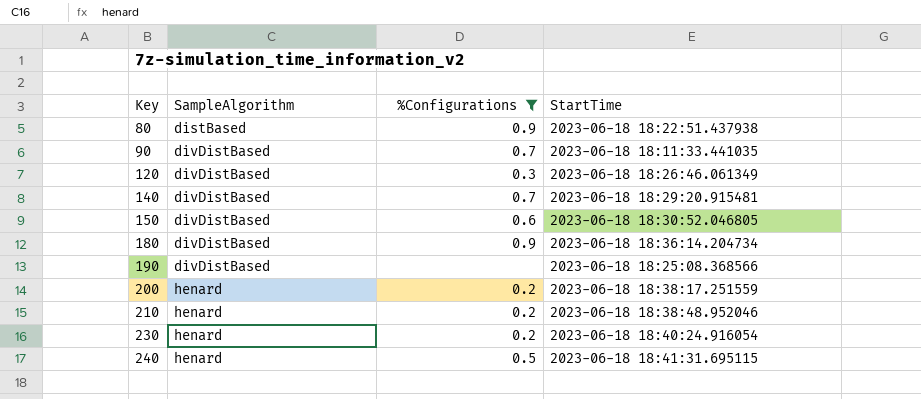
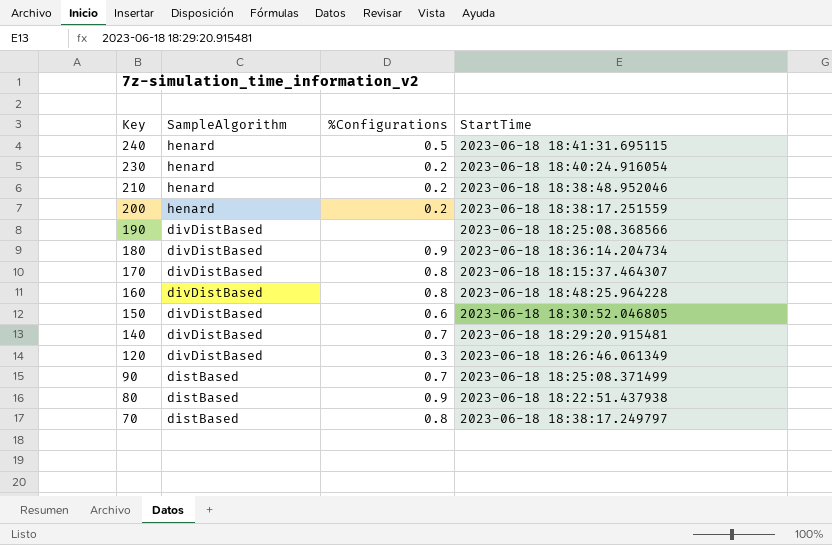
filter: %Configurations != 0.8 -> none
row order: Key ascending -> Key descending
90 | SampleAlgorithm: divDistBased -> distBased
90 | StartTime: 2023-06-18 18:11:33.441035 -> 2023-06-18 18:25:08.371499

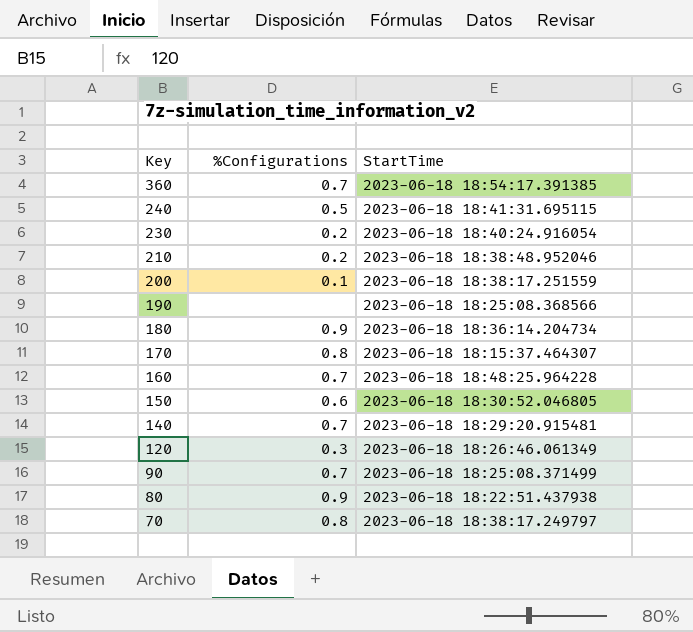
column SampleAlgorithm | position: 2 -> none
row 360: none -> 0.7 | 2023-06-18 18:54:17.391385
200 | %Configurations: 0.2 -> 0.1
160 | %Configurations: 0.8 -> 0.7

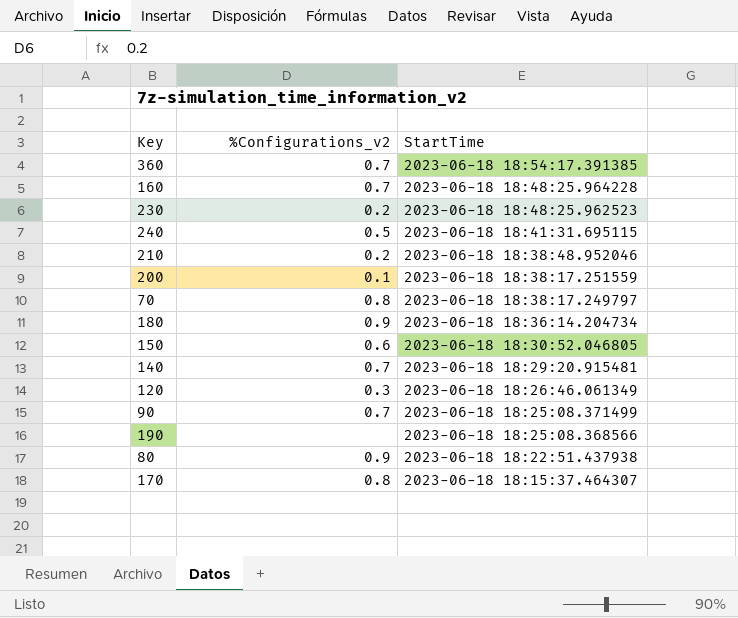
row order: Key descending -> StartTime descending
column name: %Configurations -> %Configurations_v2
230 | StartTime: 2023-06-18 18:40:24.916054 -> 2023-06-18 18:48:25.962523

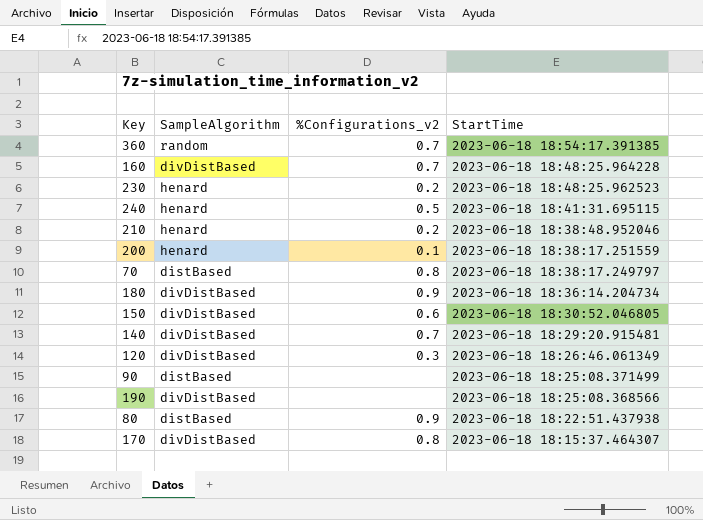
column SampleAlgorithm | position: none -> 2
90 | %Configurations_v2: 0.7 -> none

